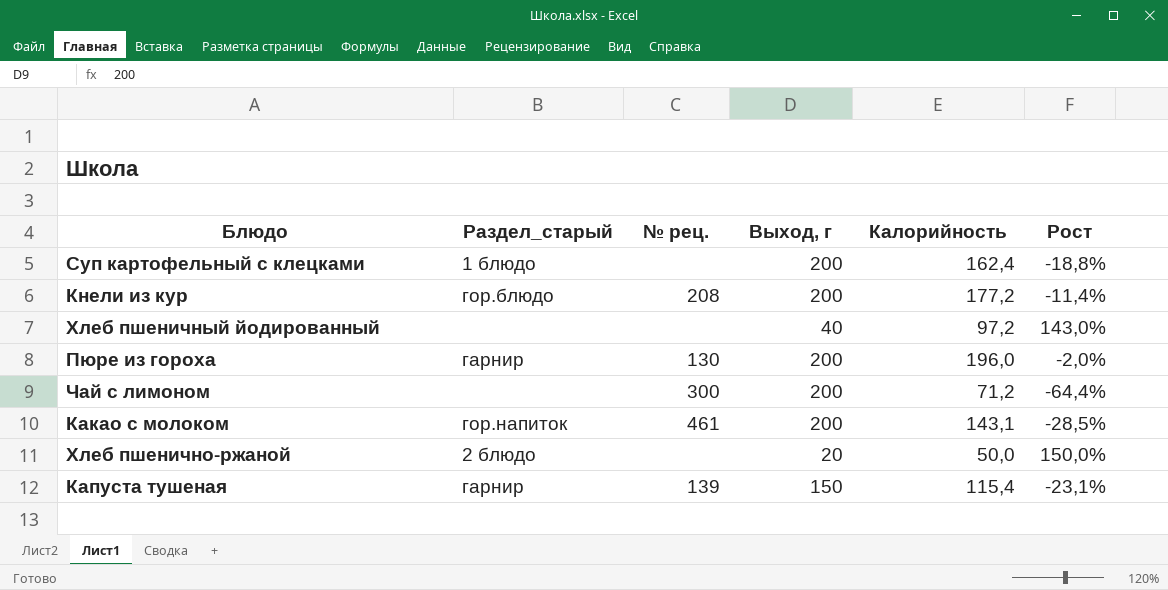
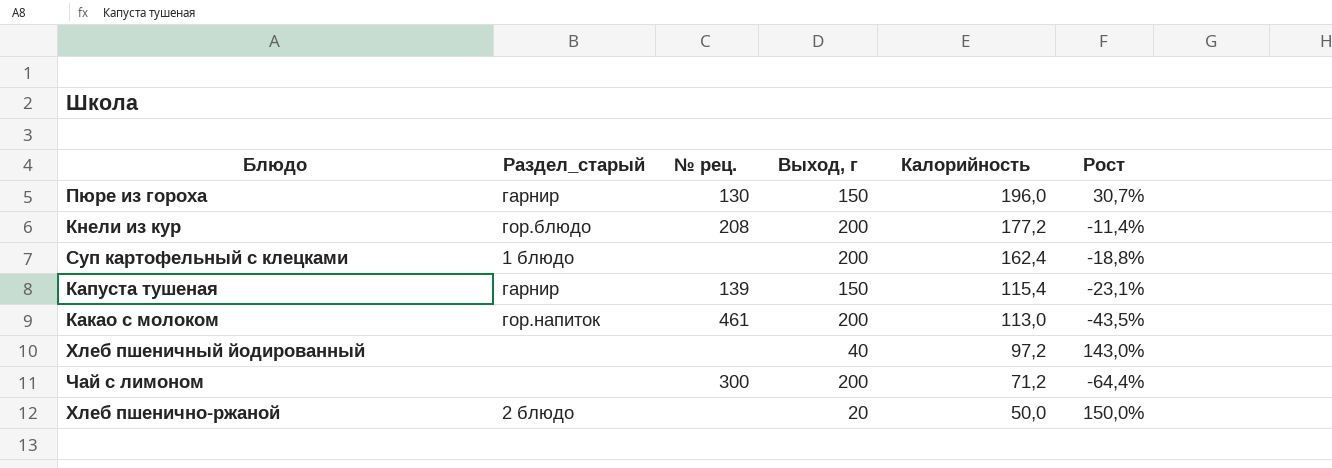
row order: none -> Калорийность descending
Пюре из гороха | Выход, г: 200 -> 150
Пюре из гороха | Рост: -2,0% -> 30,7%
Какао с молоком | Калорийность: 143,1 -> 113,0
Какао с молоком | Рост: -28,5% -> -43,5%

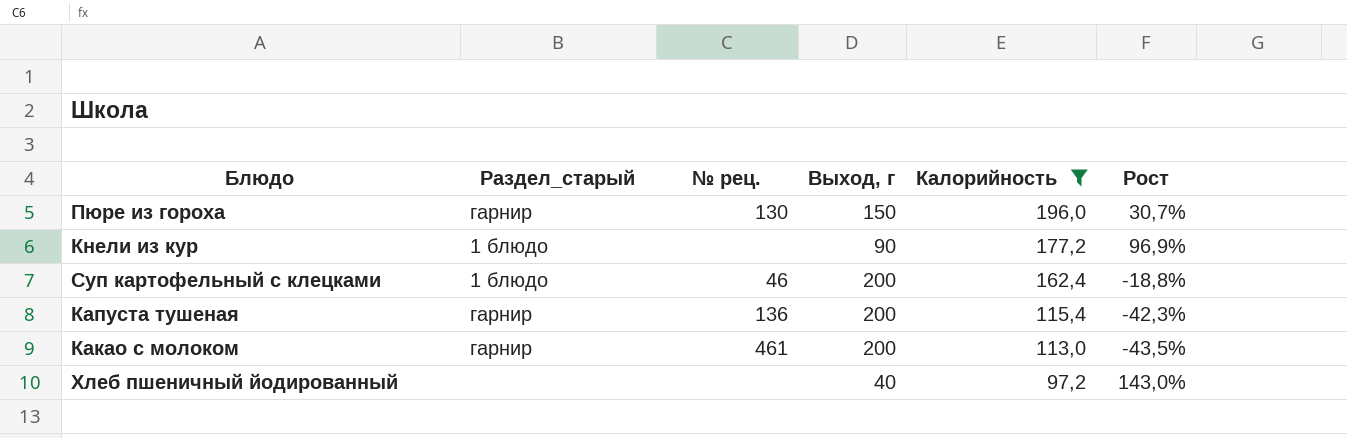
filter: none -> Калорийность >= 97,2
Кнели из кур | Раздел_старый: гор.блюдо -> 1 блюдо
Кнели из кур | № рец.: 208 -> none
Кнели из кур | Выход, г: 200 -> 90
Кнели из кур | Рост: -11,4% -> 96,9%
Суп картофельный с клецками | № рец.: none -> 46
Капуста тушеная | № рец.: 139 -> 136
Капуста тушеная | Выход, г: 150 -> 200
Капуста тушеная | Рост: -23,1% -> -42,3%
Какао с молоком | Раздел_старый: гор.напиток -> гарнир

